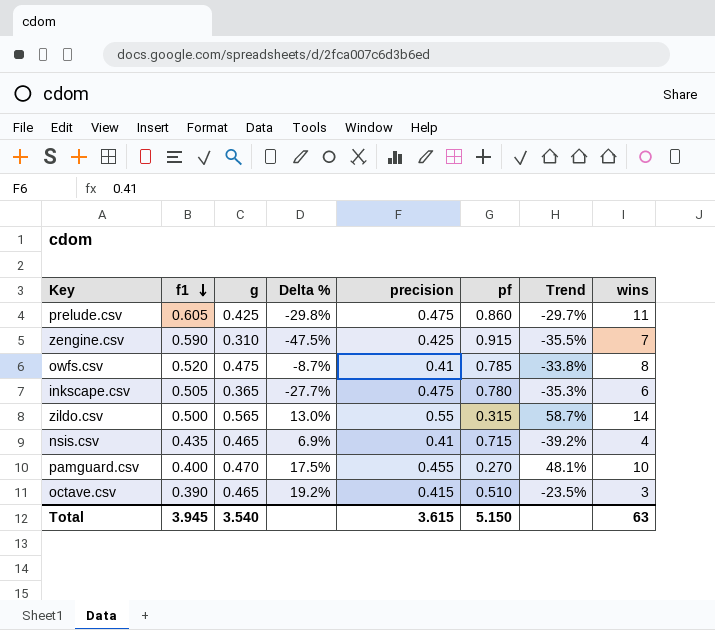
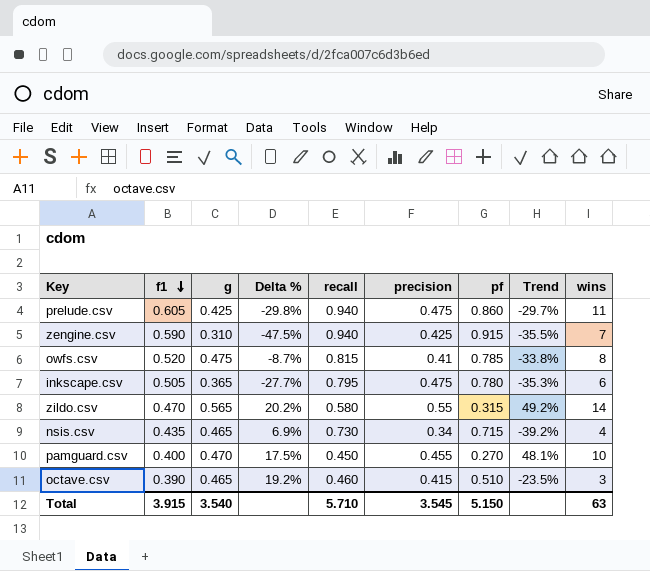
column recall | position: none -> 5
zildo.csv | f1: 0.500 -> 0.470
zildo.csv | Delta %: 13.0% -> 20.2%
zildo.csv | Trend: 58.7% -> 49.2%
nsis.csv | precision: 0.41 -> 0.34
Total | f1: 3.945 -> 3.915
Total | precision: 3.615 -> 3.545

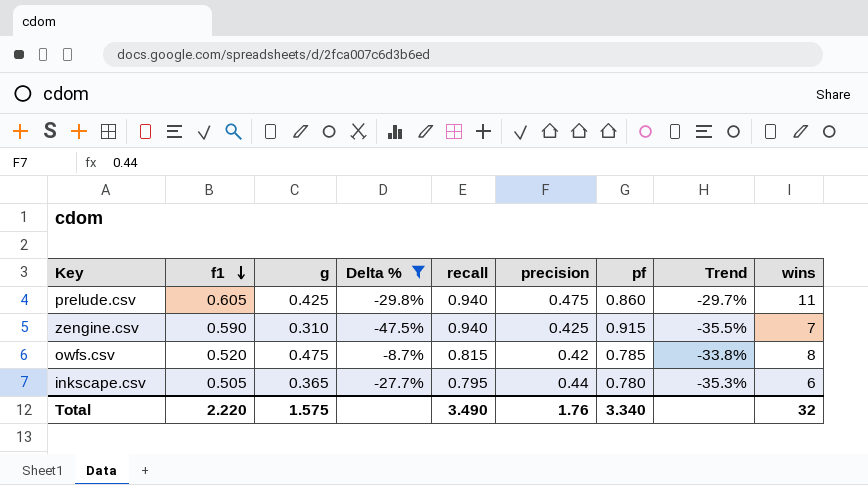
filter: none -> Delta % <= -8.7%
owfs.csv | precision: 0.41 -> 0.42
inkscape.csv | precision: 0.475 -> 0.44
Total | f1: 3.915 -> 2.220
Total | g: 3.540 -> 1.575
Total | recall: 5.710 -> 3.490
Total | precision: 3.545 -> 1.76
Total | pf: 5.150 -> 3.340
Total | wins: 63 -> 32

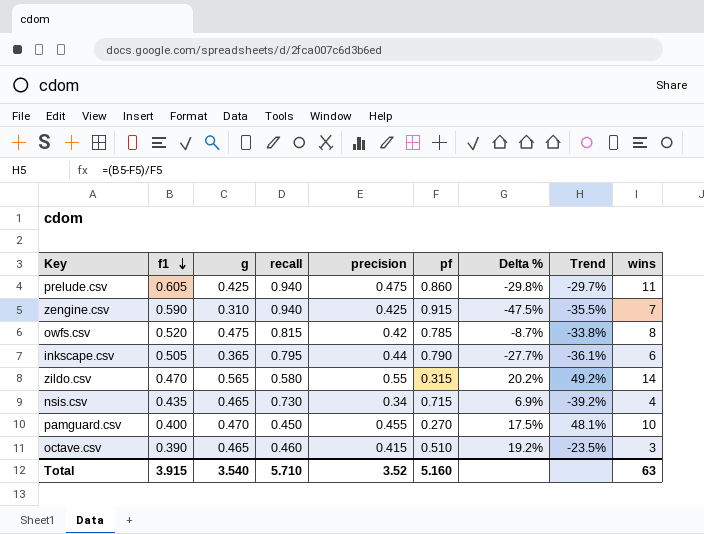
filter: Delta % <= -8.7% -> none
column Delta % | position: 4 -> 7
inkscape.csv | pf: 0.780 -> 0.790
inkscape.csv | Trend: -35.3% -> -36.1%
Total | f1: 2.220 -> 3.915
Total | g: 1.575 -> 3.540
Total | recall: 3.490 -> 5.710
Total | precision: 1.76 -> 3.52
Total | pf: 3.340 -> 5.160
Total | wins: 32 -> 63

